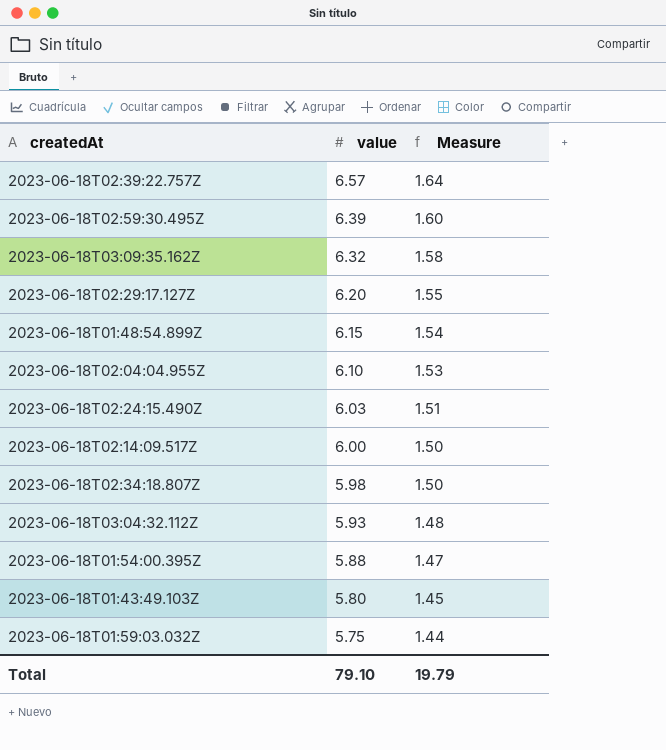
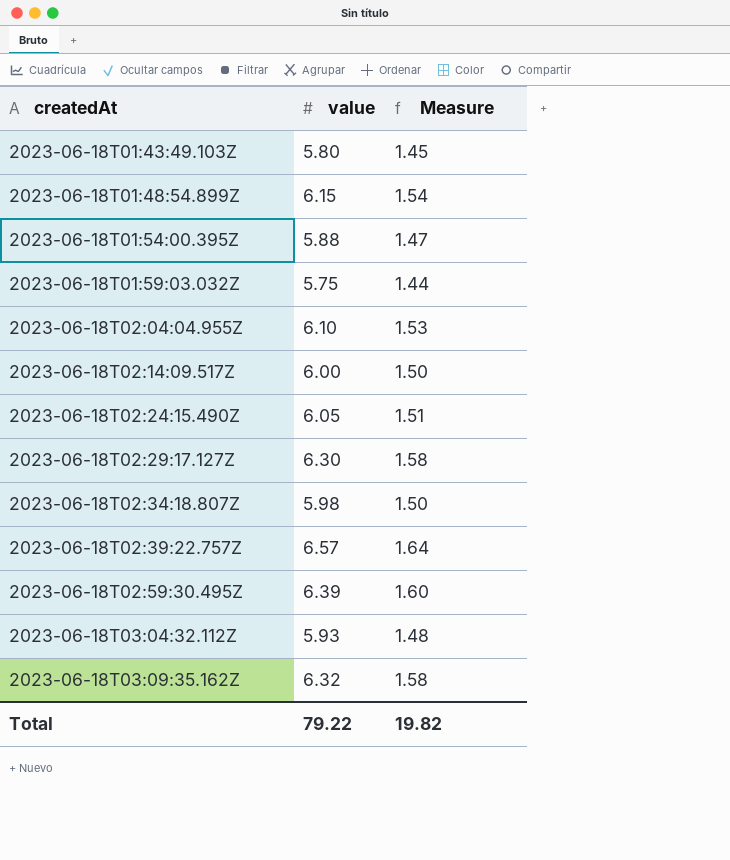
row order: value descending -> createdAt ascending
2023-06-18T02:24:15.490Z | value: 6.03 -> 6.05
2023-06-18T02:29:17.127Z | value: 6.20 -> 6.30
2023-06-18T02:29:17.127Z | Measure: 1.55 -> 1.58
Total | value: 79.10 -> 79.22
Total | Measure: 19.79 -> 19.82

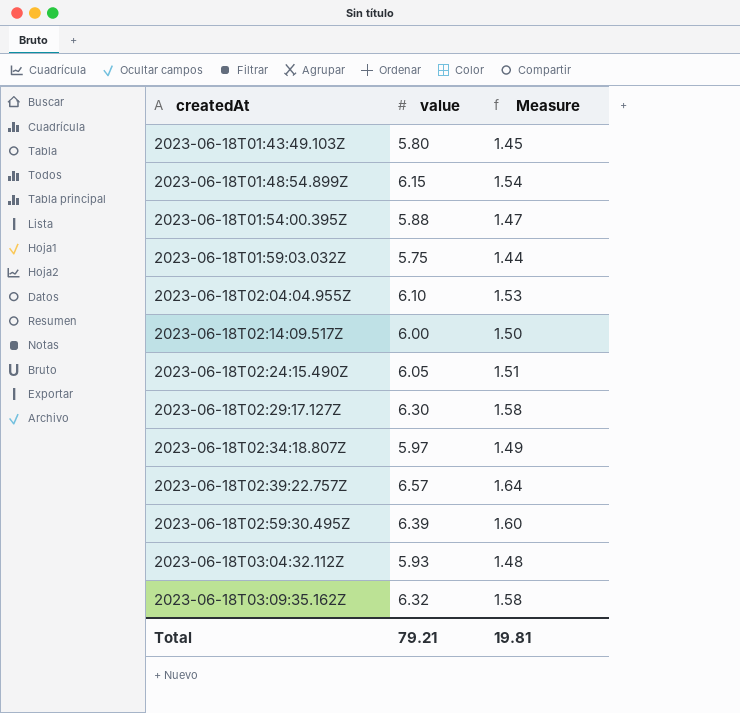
2023-06-18T02:34:18.807Z | value: 5.98 -> 5.97
2023-06-18T02:34:18.807Z | Measure: 1.50 -> 1.49
Total | value: 79.22 -> 79.21
Total | Measure: 19.82 -> 19.81

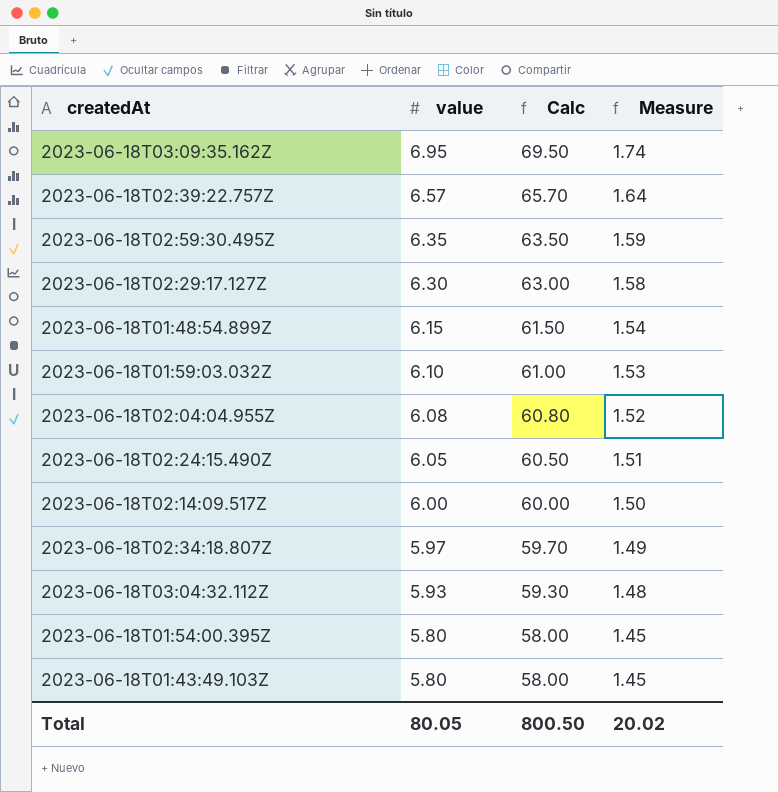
row order: createdAt ascending -> value descending
column Calc | formula: none -> [value] * 10
2023-06-18T03:09:35.162Z | value: 6.32 -> 6.95
2023-06-18T03:09:35.162Z | Measure: 1.58 -> 1.74
2023-06-18T02:59:30.495Z | value: 6.39 -> 6.35
2023-06-18T02:59:30.495Z | Measure: 1.60 -> 1.59
2023-06-18T01:59:03.032Z | value: 5.75 -> 6.10
2023-06-18T01:59:03.032Z | Measure: 1.44 -> 1.53
2023-06-18T02:04:04.955Z | value: 6.10 -> 6.08
2023-06-18T02:04:04.955Z | Measure: 1.53 -> 1.52
2023-06-18T01:54:00.395Z | value: 5.88 -> 5.80
2023-06-18T01:54:00.395Z | Measure: 1.47 -> 1.45
Total | value: 79.21 -> 80.05
Total | Measure: 19.81 -> 20.02

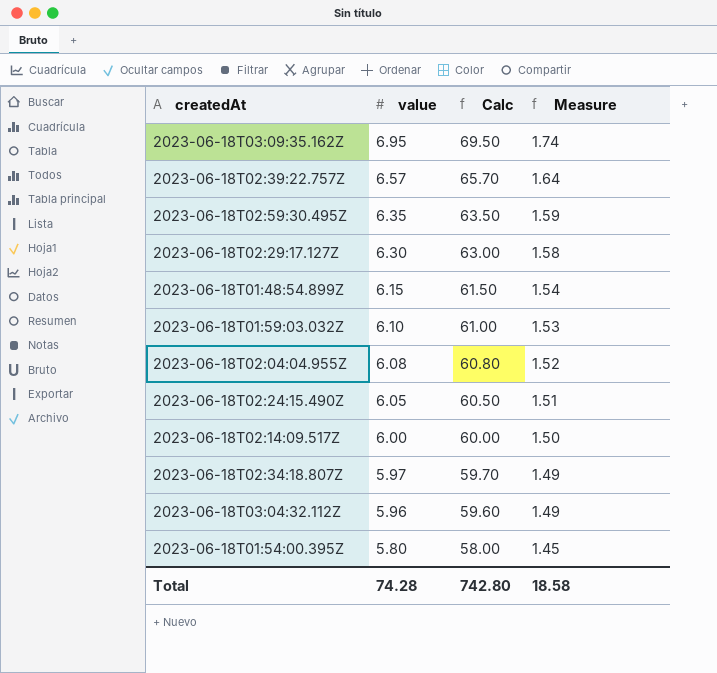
row 2023-06-18T01:43:49.103Z: 5.80 | 58.00 | 1.45 -> none
2023-06-18T03:04:32.112Z | value: 5.93 -> 5.96
2023-06-18T03:04:32.112Z | Calc: 59.30 -> 59.60
2023-06-18T03:04:32.112Z | Measure: 1.48 -> 1.49
Total | value: 80.05 -> 74.28
Total | Calc: 800.50 -> 742.80
Total | Measure: 20.02 -> 18.58

